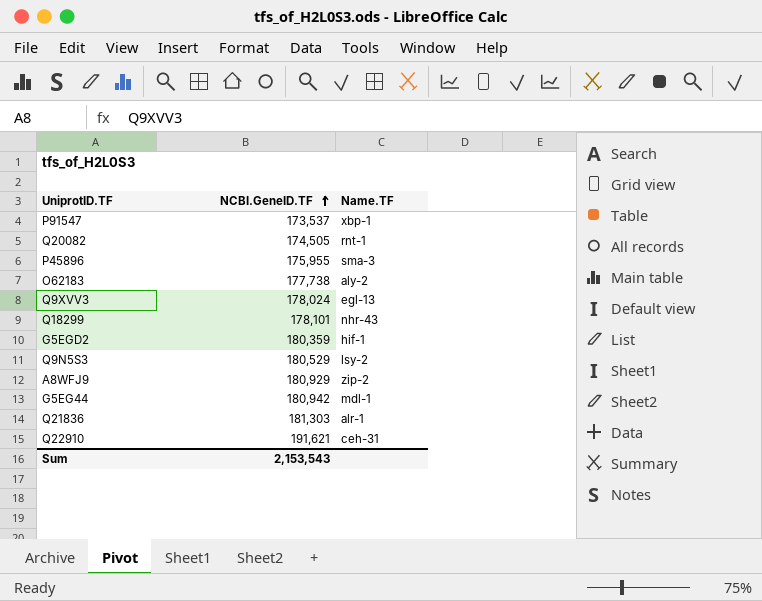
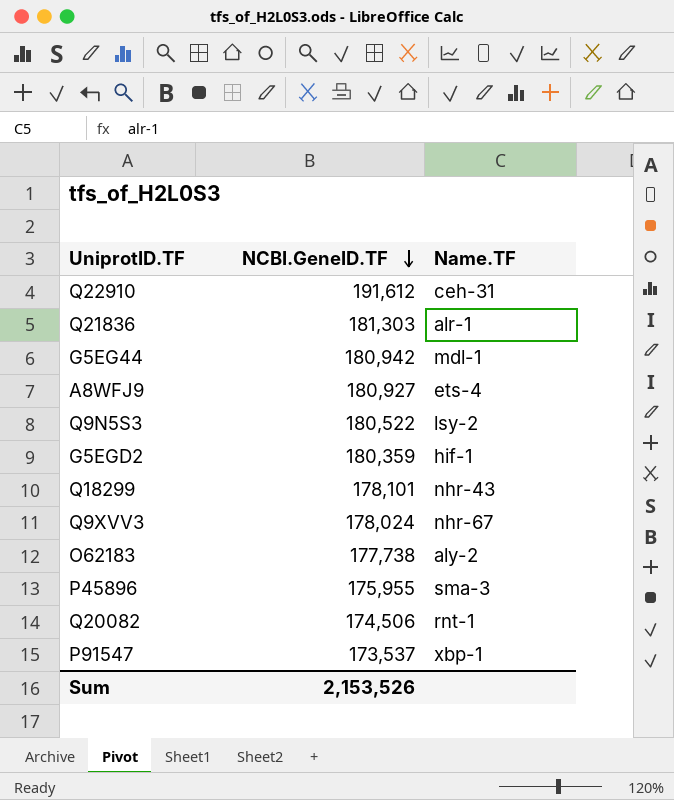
row order: NCBI.GeneID.TF ascending -> NCBI.GeneID.TF descending
Q22910 | NCBI.GeneID.TF: 191,621 -> 191,612
A8WFJ9 | NCBI.GeneID.TF: 180,929 -> 180,927
A8WFJ9 | Name.TF: zip-2 -> ets-4
Q9N5S3 | NCBI.GeneID.TF: 180,529 -> 180,522
Q9XVV3 | Name.TF: egl-13 -> nhr-67
Q20082 | NCBI.GeneID.TF: 174,505 -> 174,506
Sum | NCBI.GeneID.TF: 2,153,543 -> 2,153,526

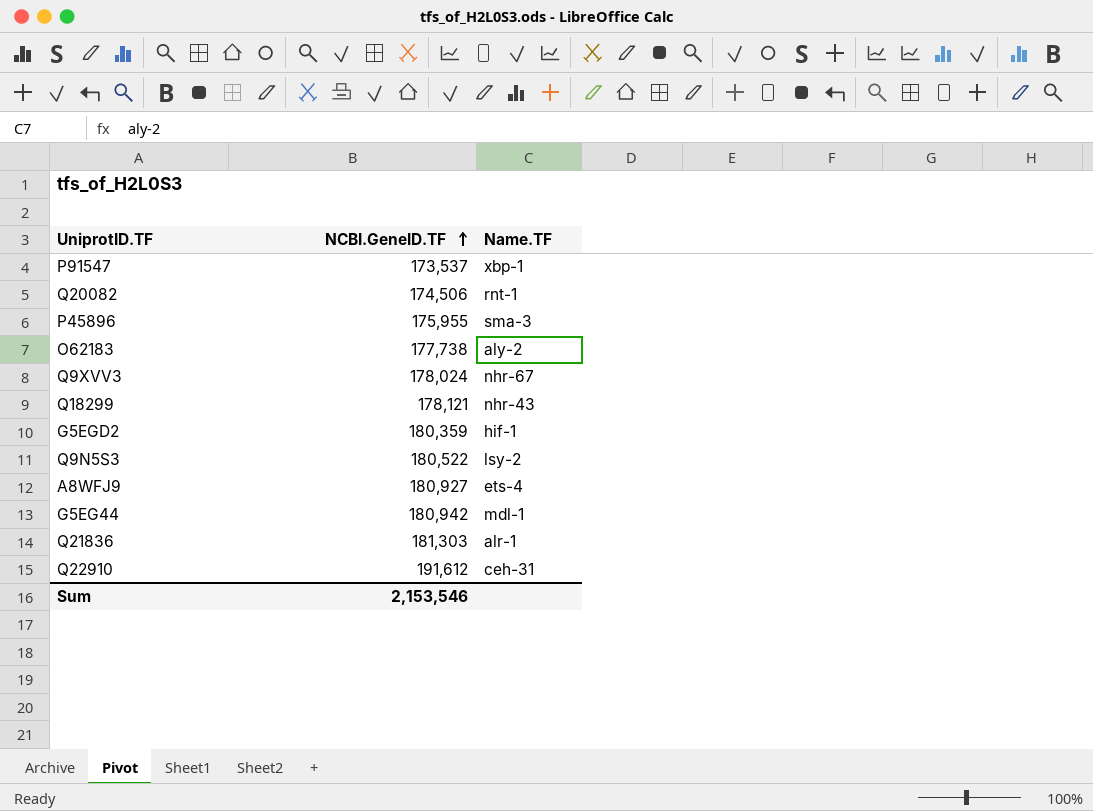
row order: NCBI.GeneID.TF descending -> NCBI.GeneID.TF ascending
Q18299 | NCBI.GeneID.TF: 178,101 -> 178,121
Sum | NCBI.GeneID.TF: 2,153,526 -> 2,153,546

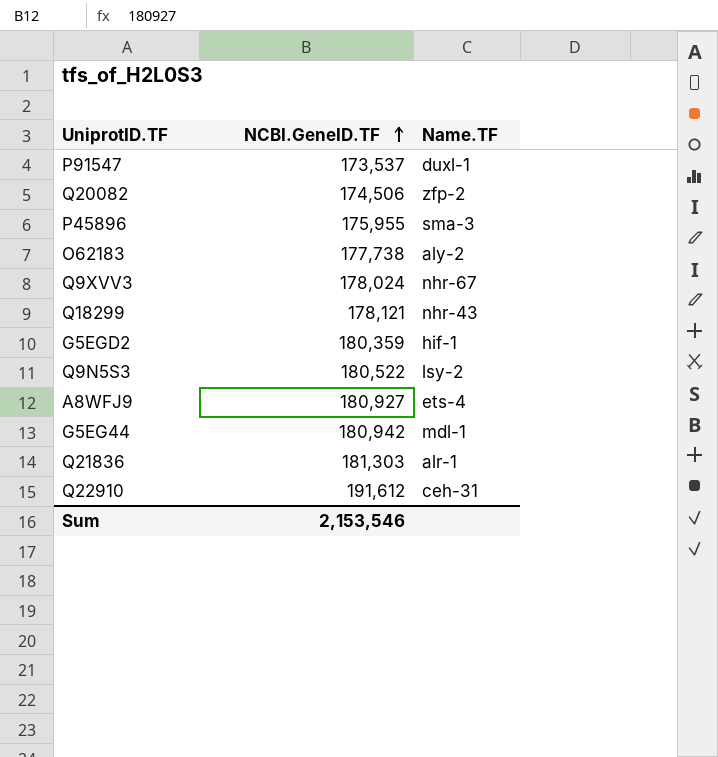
P91547 | Name.TF: xbp-1 -> duxl-1
Q20082 | Name.TF: rnt-1 -> zfp-2

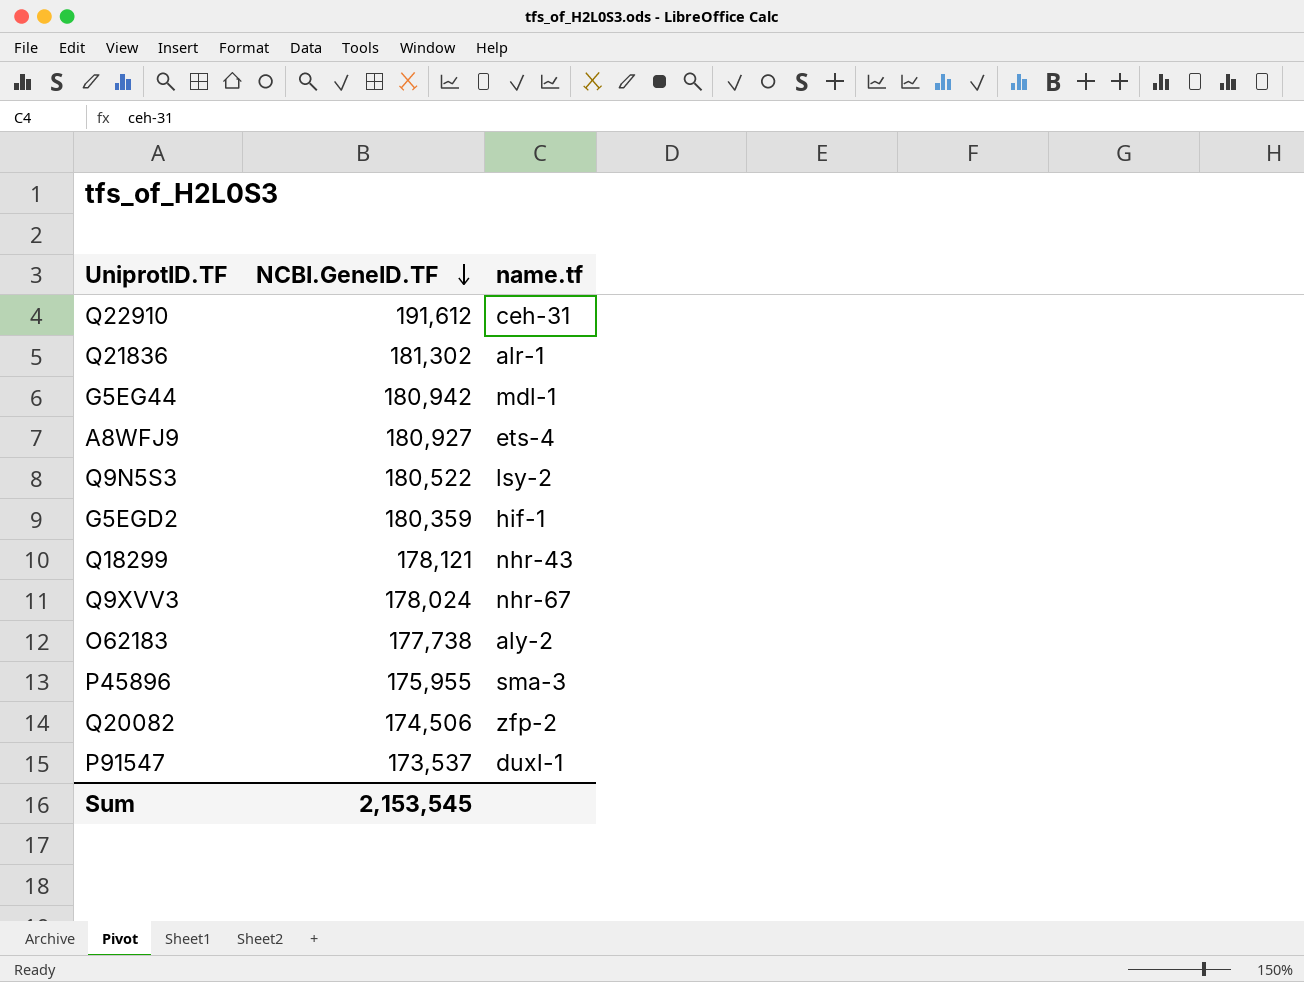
row order: NCBI.GeneID.TF ascending -> NCBI.GeneID.TF descending
column name: Name.TF -> name.tf
Q21836 | NCBI.GeneID.TF: 181,303 -> 181,302
Sum | NCBI.GeneID.TF: 2,153,546 -> 2,153,545

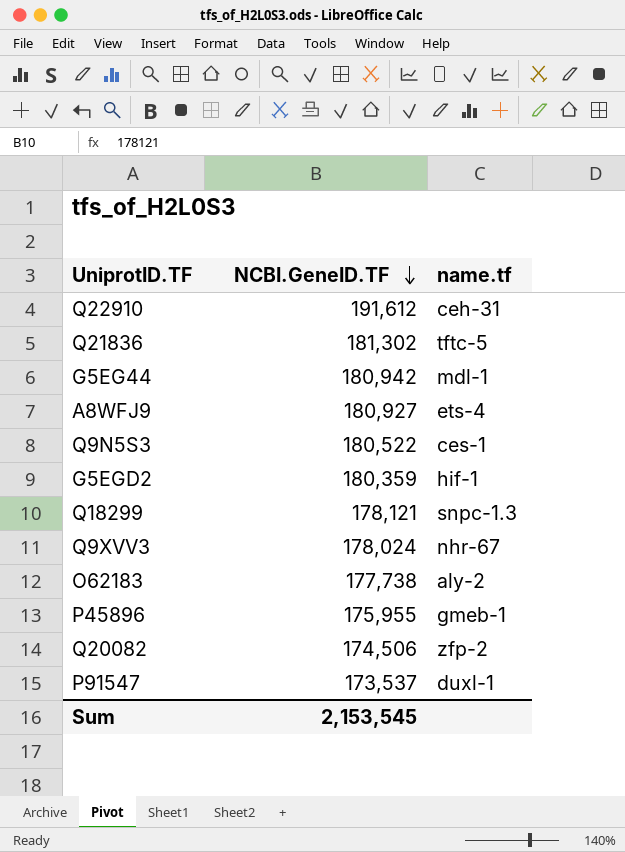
Q21836 | name.tf: alr-1 -> tftc-5
Q9N5S3 | name.tf: lsy-2 -> ces-1
Q18299 | name.tf: nhr-43 -> snpc-1.3
P45896 | name.tf: sma-3 -> gmeb-1

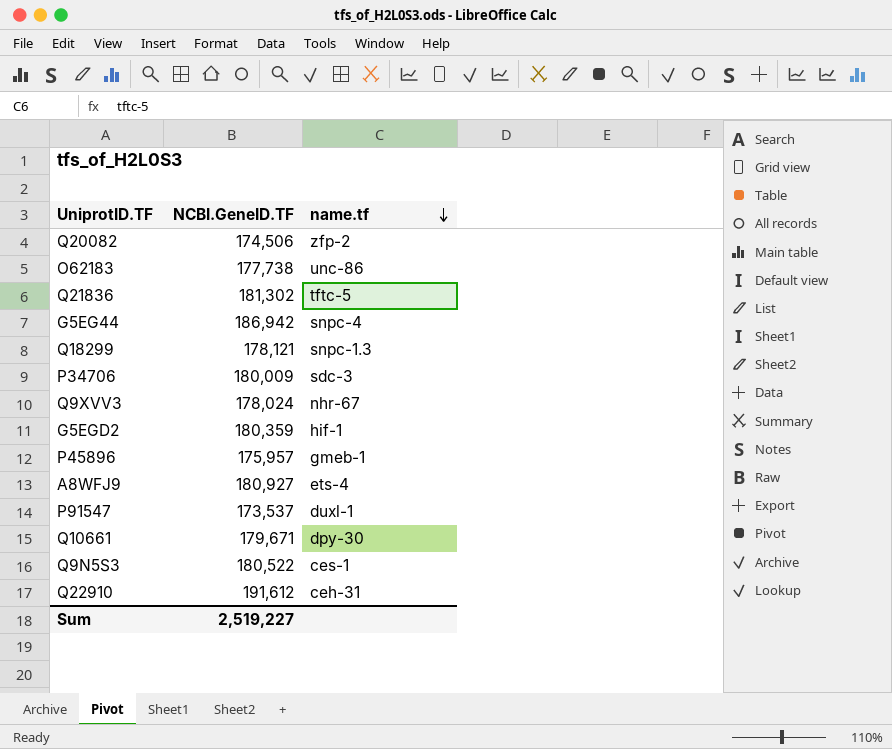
row order: NCBI.GeneID.TF descending -> name.tf descending
O62183 | name.tf: aly-2 -> unc-86
G5EG44 | NCBI.GeneID.TF: 180,942 -> 186,942
G5EG44 | name.tf: mdl-1 -> snpc-4
row P34706: none -> 180,009 | sdc-3
P45896 | NCBI.GeneID.TF: 175,955 -> 175,957
row Q10661: none -> 179,671 | dpy-30
Sum | NCBI.GeneID.TF: 2,153,545 -> 2,519,227

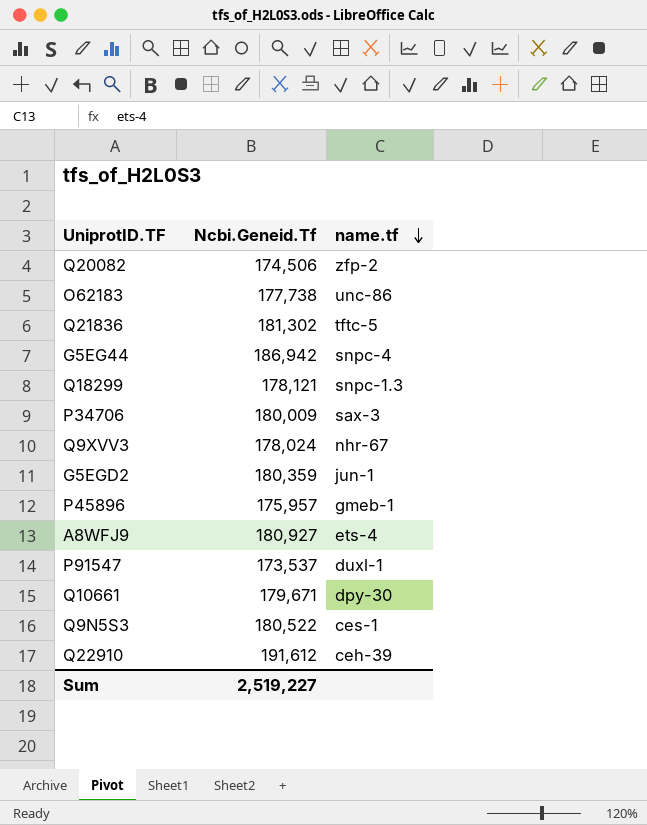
column name: NCBI.GeneID.TF -> Ncbi.Geneid.Tf
P34706 | name.tf: sdc-3 -> sax-3
G5EGD2 | name.tf: hif-1 -> jun-1
Q22910 | name.tf: ceh-31 -> ceh-39

